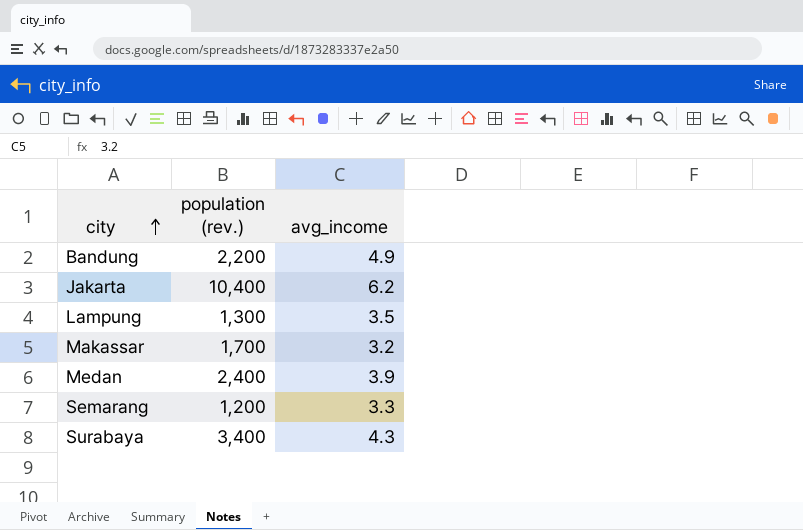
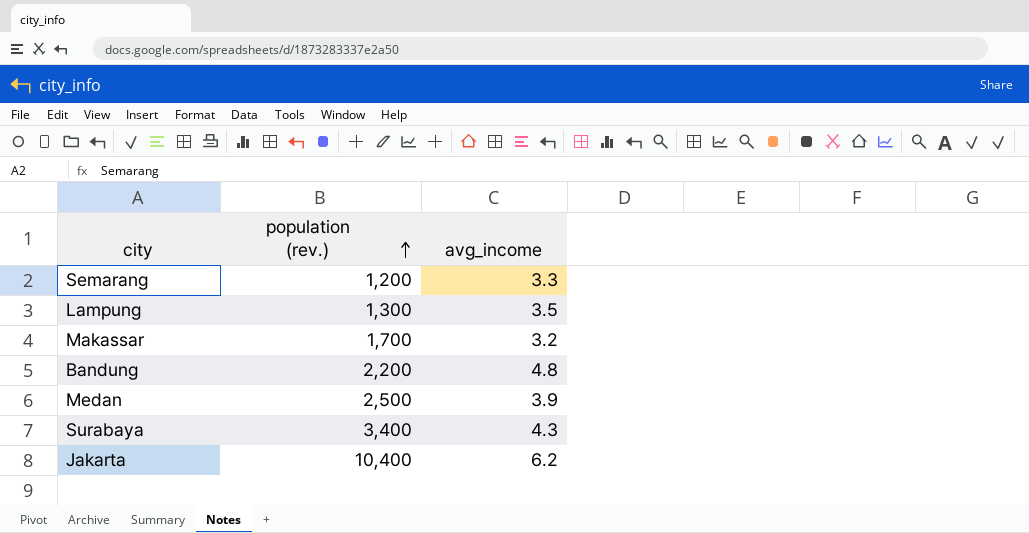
row order: city ascending -> population (rev.) ascending
Bandung | avg_income: 4.9 -> 4.8
Medan | population (rev.): 2,400 -> 2,500

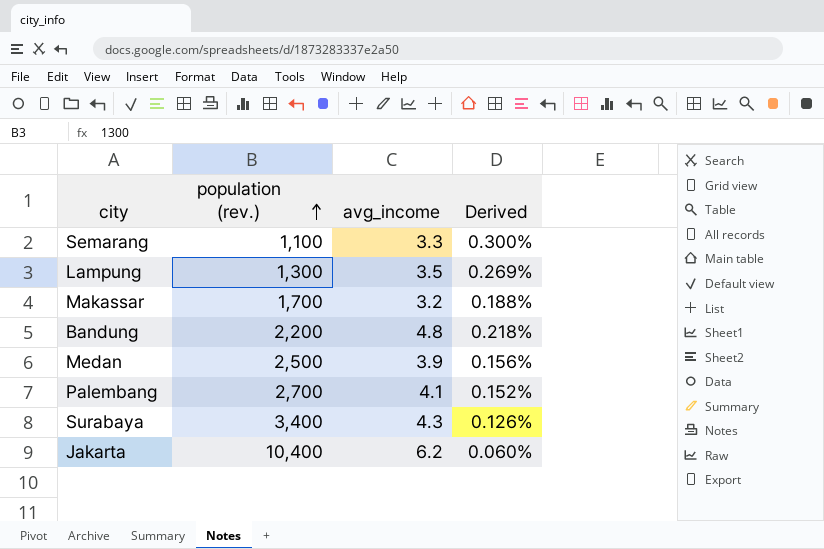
column Derived | formula: none -> [avg_income] / [population (rev.)]
Semarang | population (rev.): 1,200 -> 1,100
row Palembang: none -> 2,700 | 4.1 | 0.152%

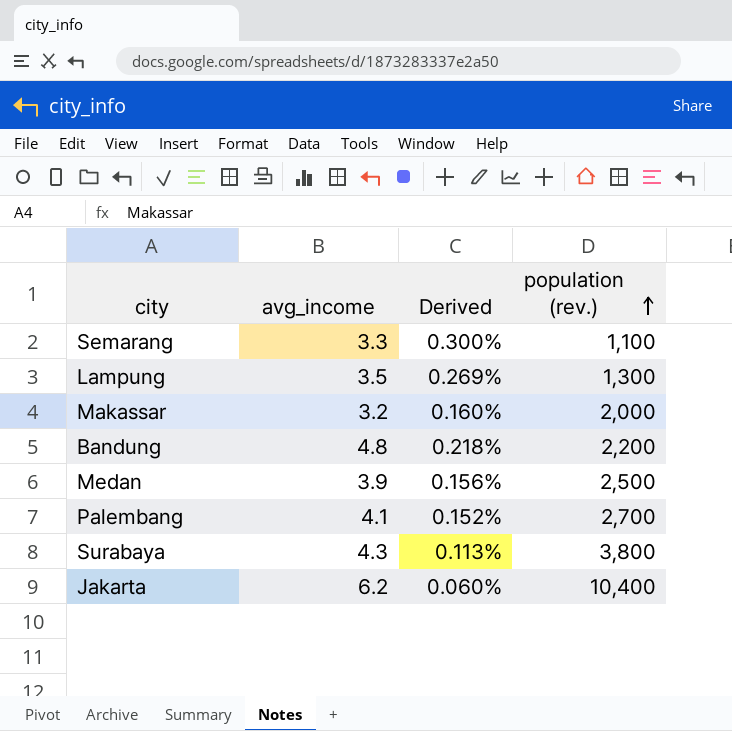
column population (rev.) | position: 2 -> 4
Makassar | Derived: 0.188% -> 0.160%
Makassar | population (rev.): 1,700 -> 2,000
Surabaya | Derived: 0.126% -> 0.113%
Surabaya | population (rev.): 3,400 -> 3,800

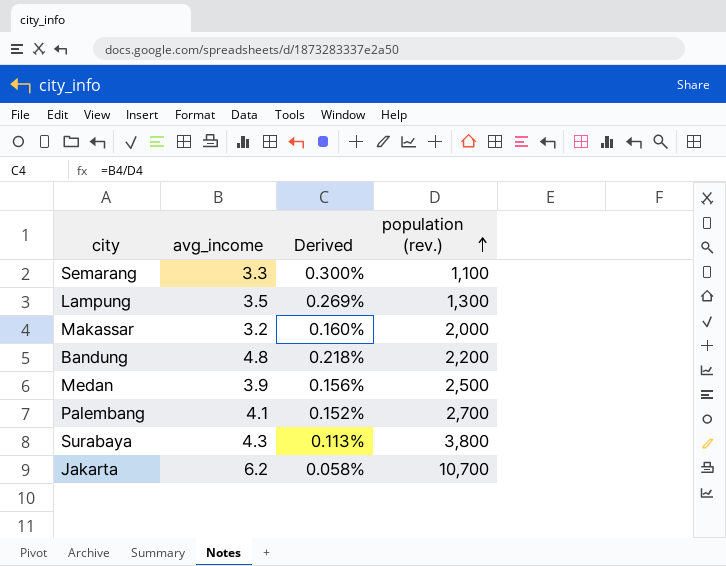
Jakarta | Derived: 0.060% -> 0.058%
Jakarta | population (rev.): 10,400 -> 10,700

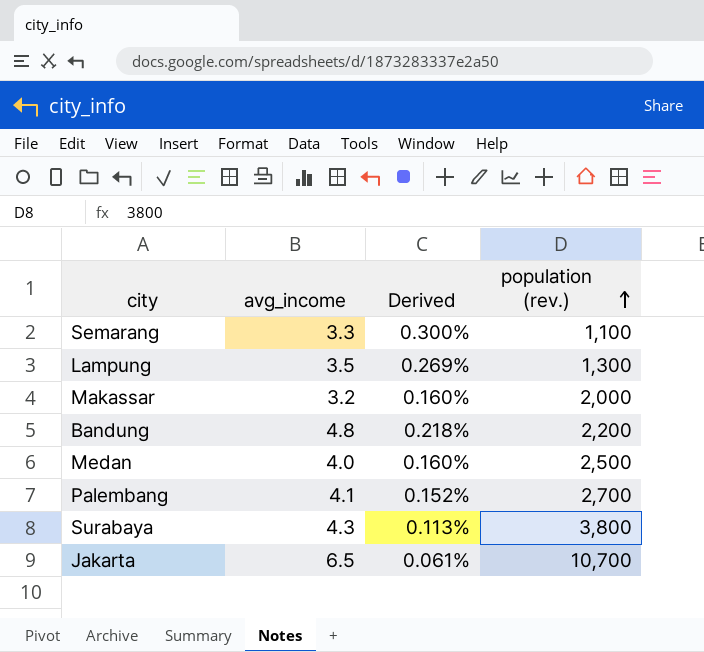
Medan | avg_income: 3.9 -> 4.0
Medan | Derived: 0.156% -> 0.160%
Jakarta | avg_income: 6.2 -> 6.5
Jakarta | Derived: 0.058% -> 0.061%

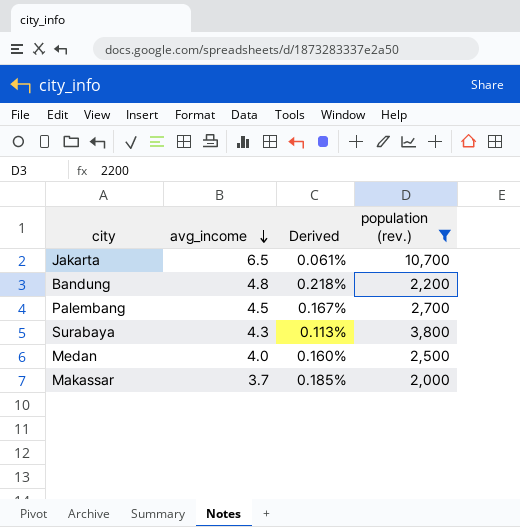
filter: none -> population (rev.) >= 2,000
row order: population (rev.) ascending -> avg_income descending
Palembang | avg_income: 4.1 -> 4.5
Palembang | Derived: 0.152% -> 0.167%
Makassar | avg_income: 3.2 -> 3.7
Makassar | Derived: 0.160% -> 0.185%

